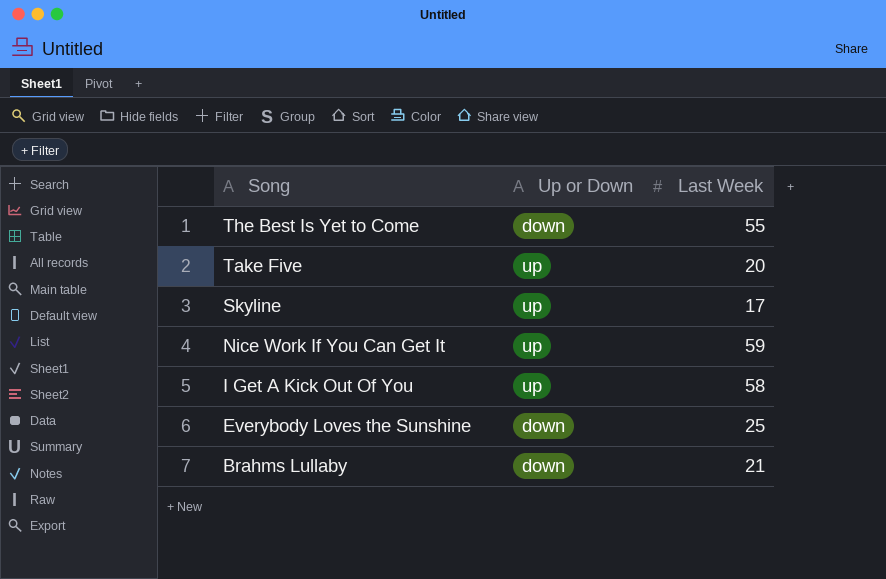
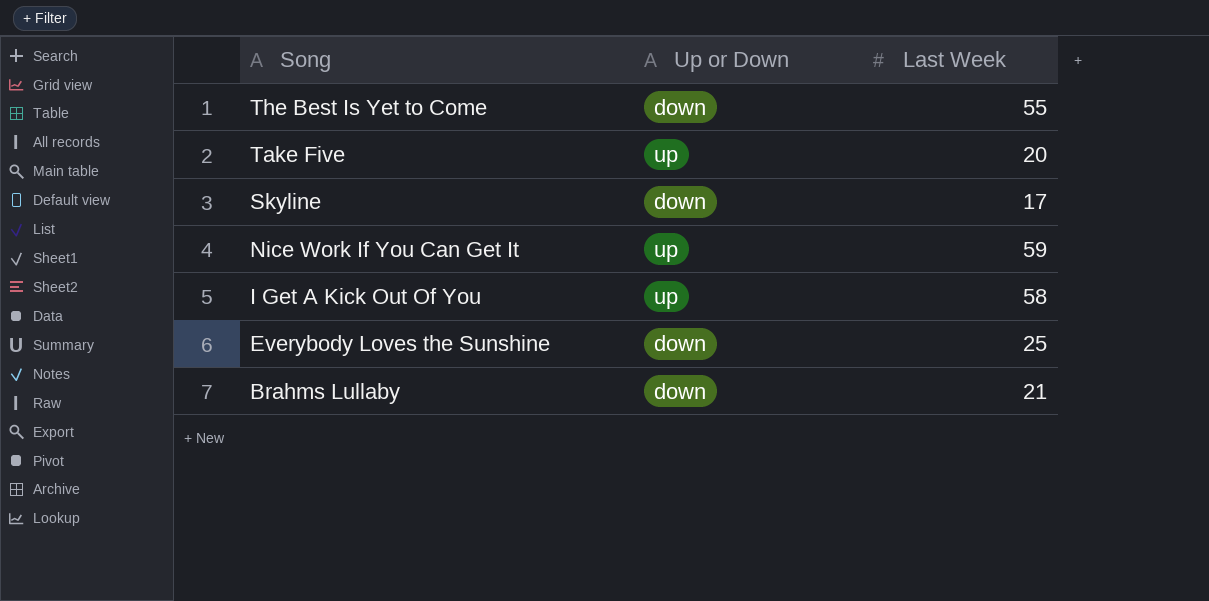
Skyline | Up or Down: up -> down

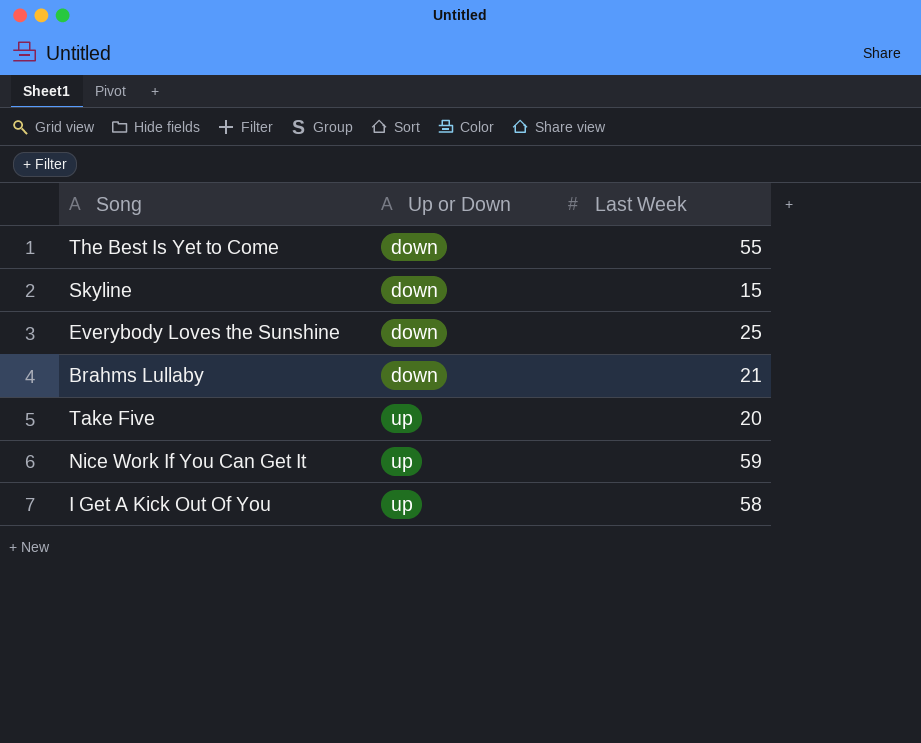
row order: Song descending -> Up or Down ascending
Skyline | Last Week: 17 -> 15

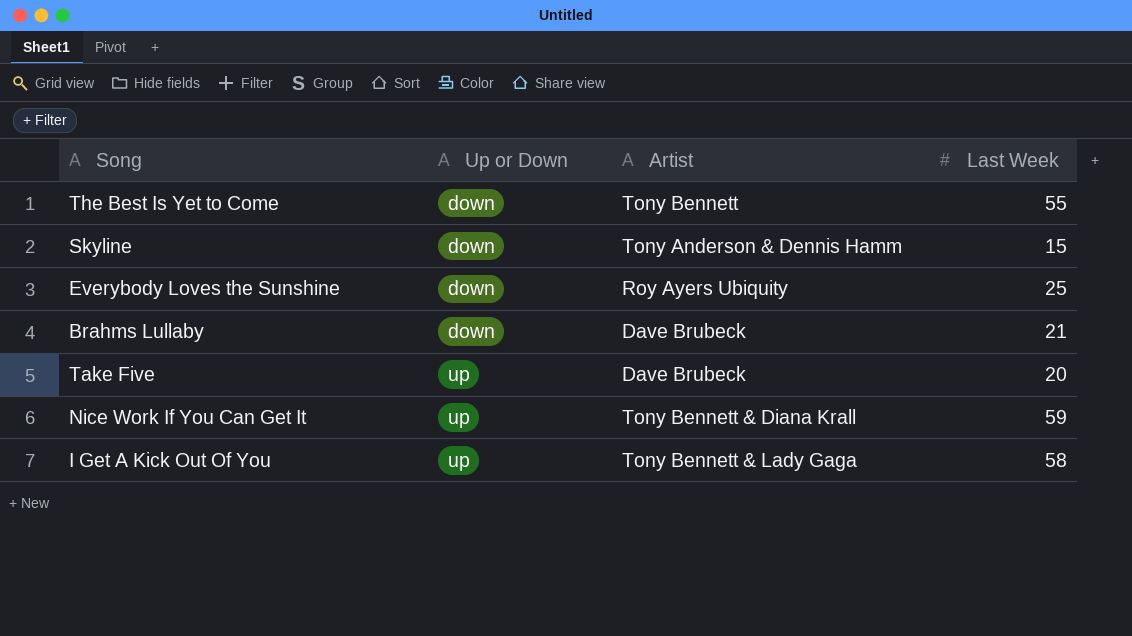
column Artist | position: none -> 3

